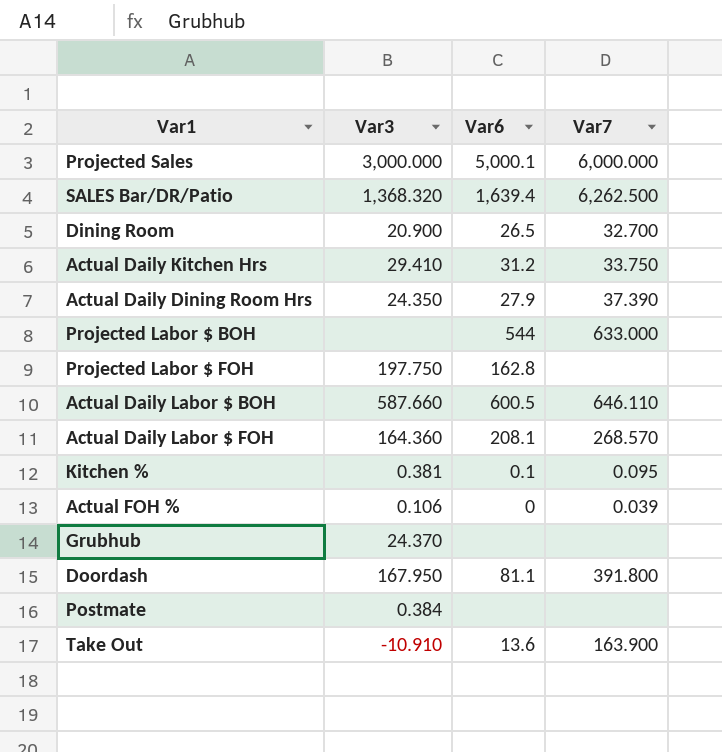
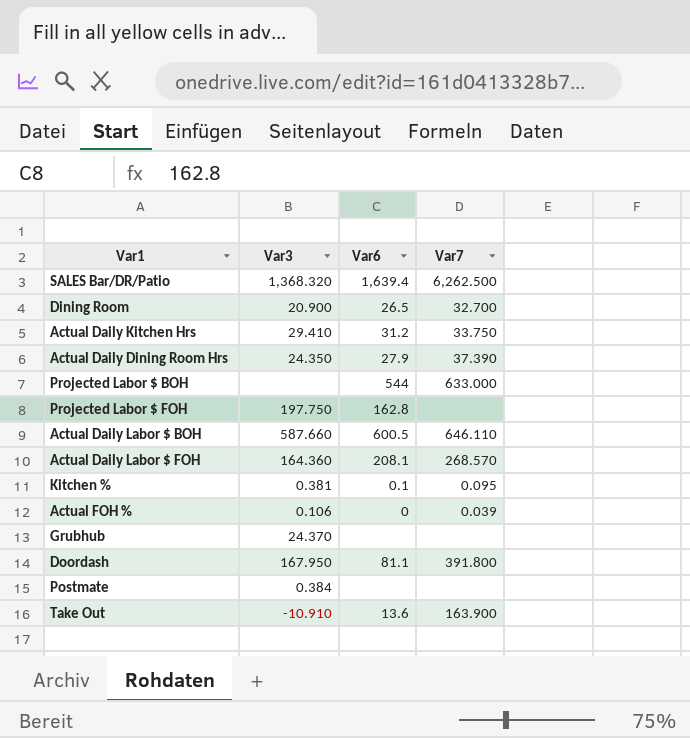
row Projected Sales: 3,000.000 | 5,000.1 | 6,000.000 -> none

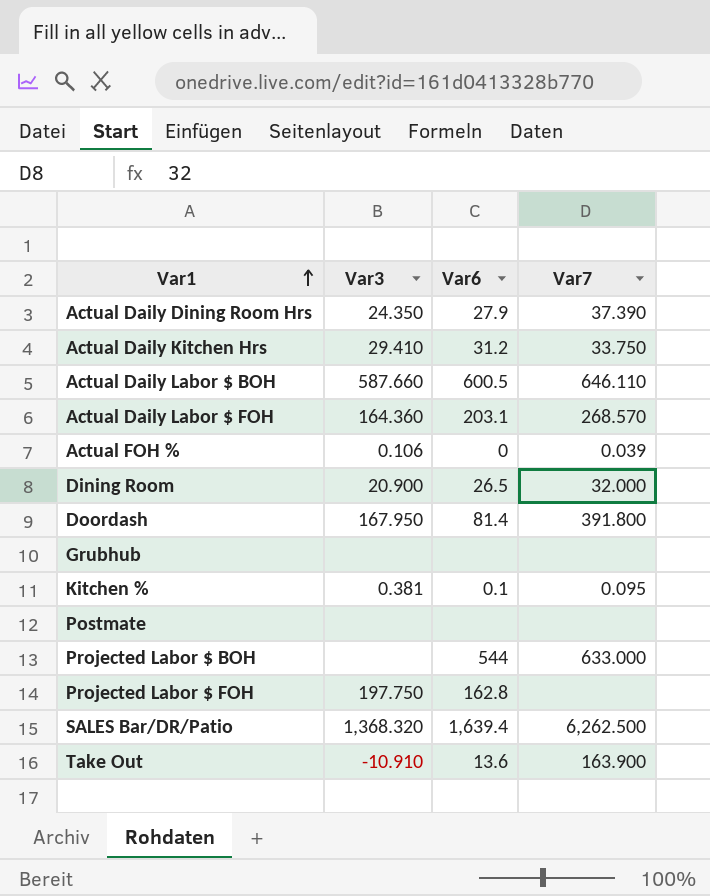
row order: none -> Var1 ascending
Actual Daily Labor $ FOH | Var6: 208.1 -> 203.1
Dining Room | Var7: 32.700 -> 32.000
Doordash | Var6: 81.1 -> 81.4
Grubhub | Var3: 24.370 -> none
Postmate | Var3: 0.384 -> none

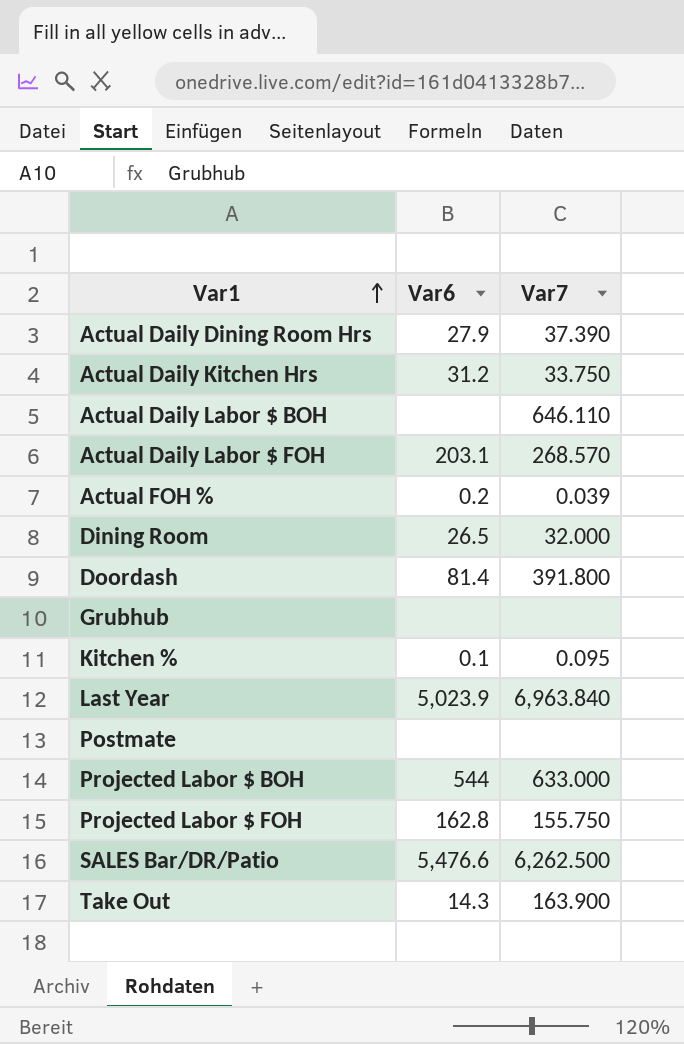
column Var3 | position: 2 -> none
Actual Daily Labor $ BOH | Var6: 600.5 -> none
Actual FOH % | Var6: 0 -> 0.2
row Last Year: none -> 5,023.9 | 6,963.840
Projected Labor $ FOH | Var7: none -> 155.750
SALES Bar/DR/Patio | Var6: 1,639.4 -> 5,476.6
Take Out | Var6: 13.6 -> 14.3

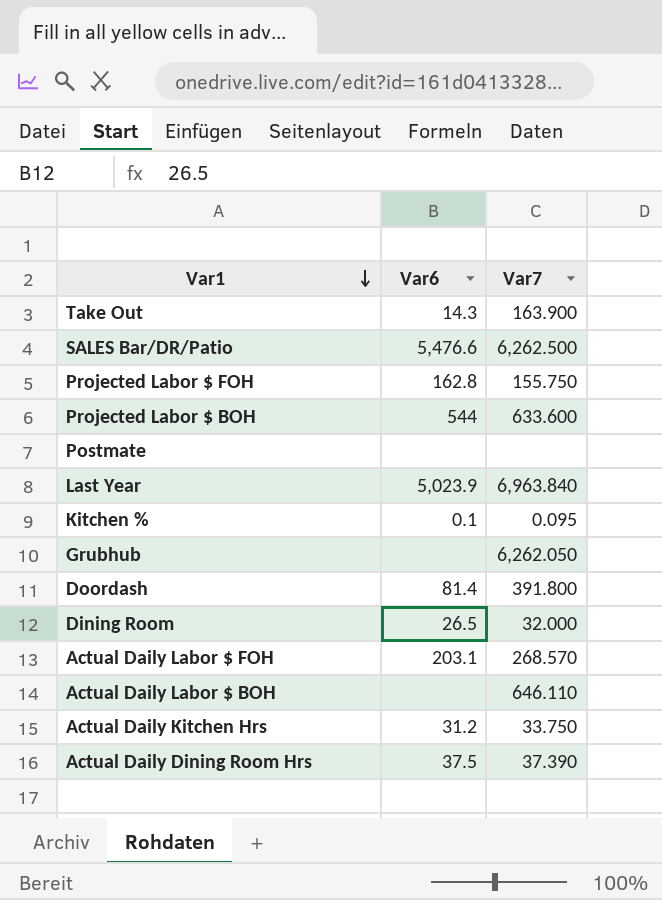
row order: Var1 ascending -> Var1 descending
row Actual FOH %: 0.2 | 0.039 -> none
Projected Labor $ BOH | Var7: 633.000 -> 633.600
Grubhub | Var7: none -> 6,262.050
Actual Daily Dining Room Hrs | Var6: 27.9 -> 37.5

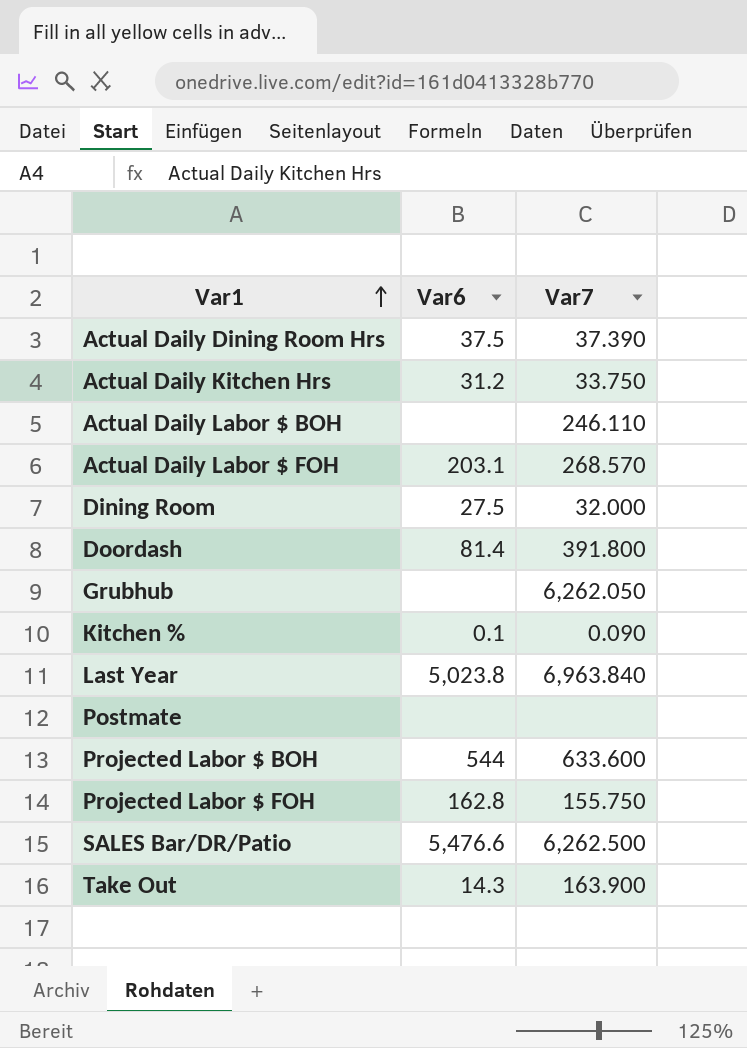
row order: Var1 descending -> Var1 ascending
Actual Daily Labor $ BOH | Var7: 646.110 -> 246.110
Dining Room | Var6: 26.5 -> 27.5
Kitchen % | Var7: 0.095 -> 0.090
Last Year | Var6: 5,023.9 -> 5,023.8

